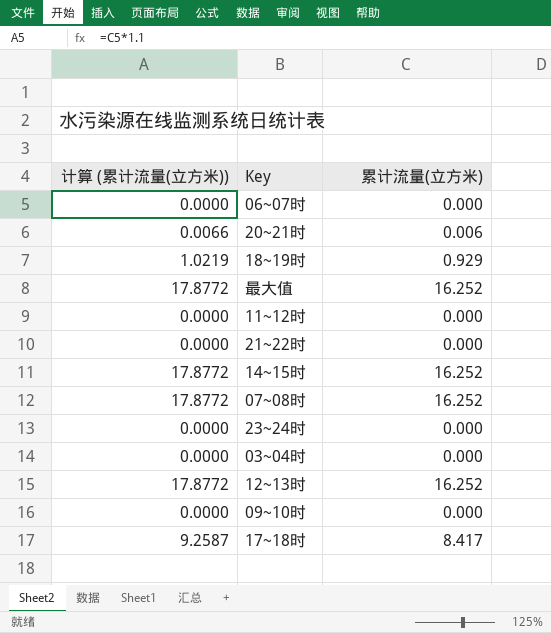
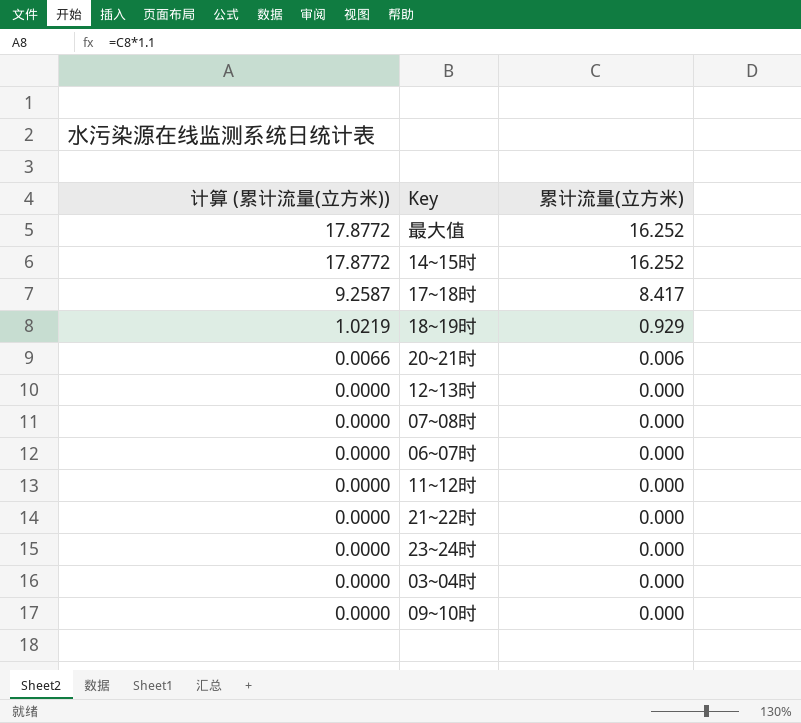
row order: none -> 计算 (累计流量(立方米)) descending
12~13时 | 计算 (累计流量(立方米)): 17.8772 -> 0.0000
12~13时 | 累计流量(立方米): 16.252 -> 0.000
07~08时 | 计算 (累计流量(立方米)): 17.8772 -> 0.0000
07~08时 | 累计流量(立方米): 16.252 -> 0.000

